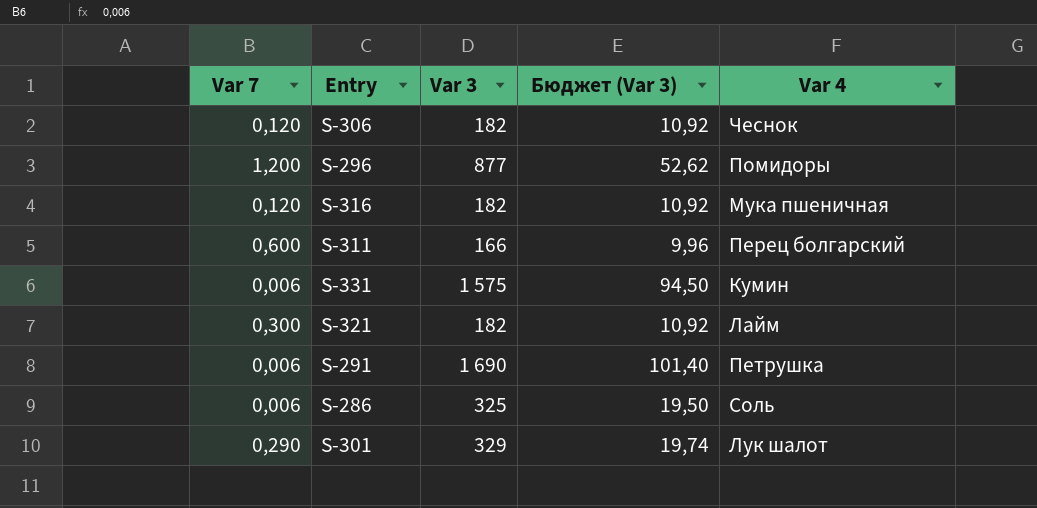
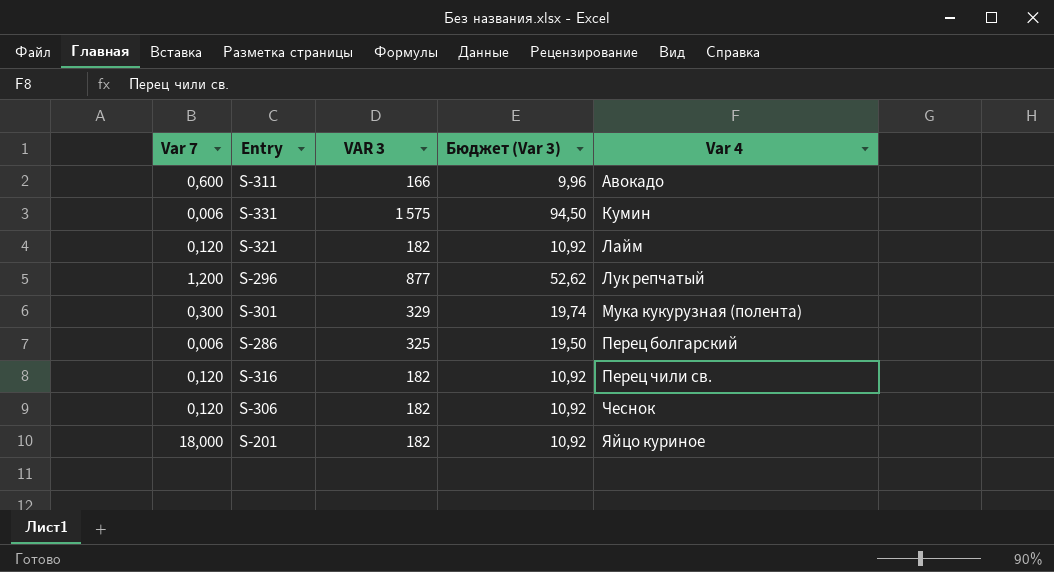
row order: none -> Var 4 ascending
column name: Var 3 -> VAR 3
row S-291: 0,006 | 1 690 | 101,40 | Петрушка -> none
S-311 | Var 4: Перец болгарский -> Авокадо
S-321 | Var 7: 0,300 -> 0,120
S-296 | Var 4: Помидоры -> Лук репчатый
S-301 | Var 7: 0,290 -> 0,300
S-301 | Var 4: Лук шалот -> Мука кукурузная (полента)
S-286 | Var 4: Соль -> Перец болгарский
S-316 | Var 4: Мука пшеничная -> Перец чили св.
row S-201: none -> 18,000 | 182 | 10,92 | Яйцо куриное

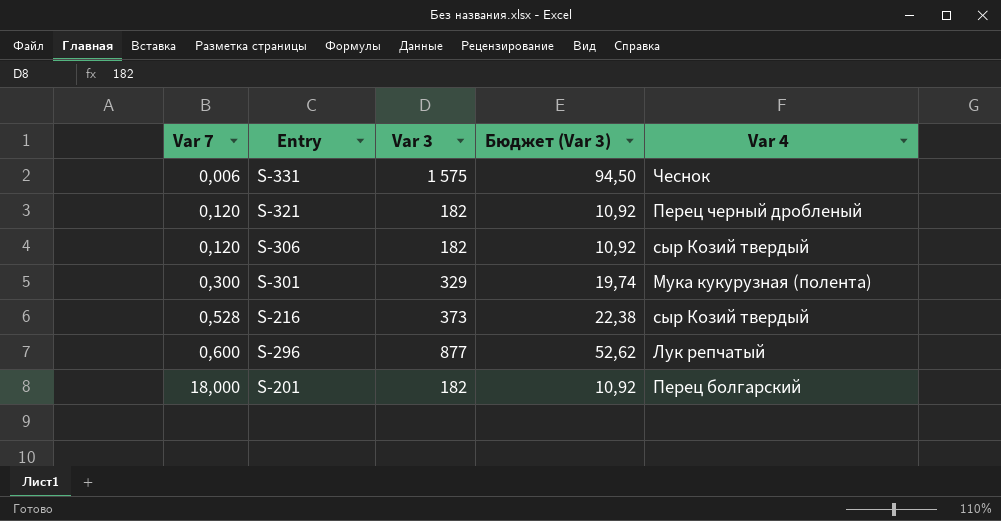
row order: Var 4 ascending -> Var 7 ascending
column name: VAR 3 -> Var 3
row S-311: 0,600 | 166 | 9,96 | Авокадо -> none
row S-286: 0,006 | 325 | 19,50 | Перец болгарский -> none
row S-316: 0,120 | 182 | 10,92 | Перец чили св. -> none
S-331 | Var 4: Кумин -> Чеснок
S-321 | Var 4: Лайм -> Перец черный дробленый
S-306 | Var 4: Чеснок -> сыр Козий твердый
row S-216: none -> 0,528 | 373 | 22,38 | сыр Козий твердый
S-296 | Var 7: 1,200 -> 0,600
S-201 | Var 4: Яйцо куриное -> Перец болгарский

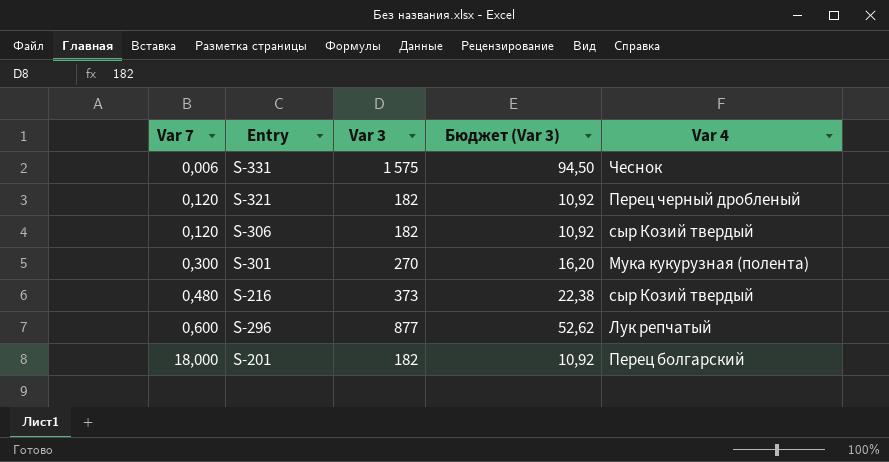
S-301 | Var 3: 329 -> 270
S-301 | Бюджет (Var 3): 19,74 -> 16,20
S-216 | Var 7: 0,528 -> 0,480

